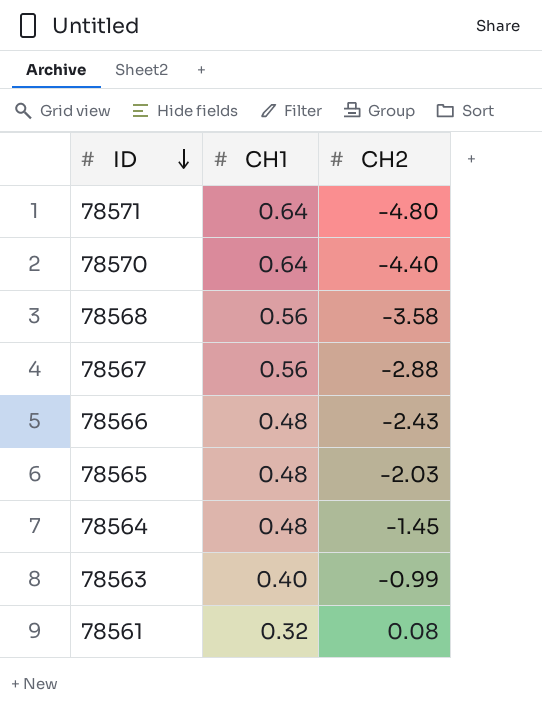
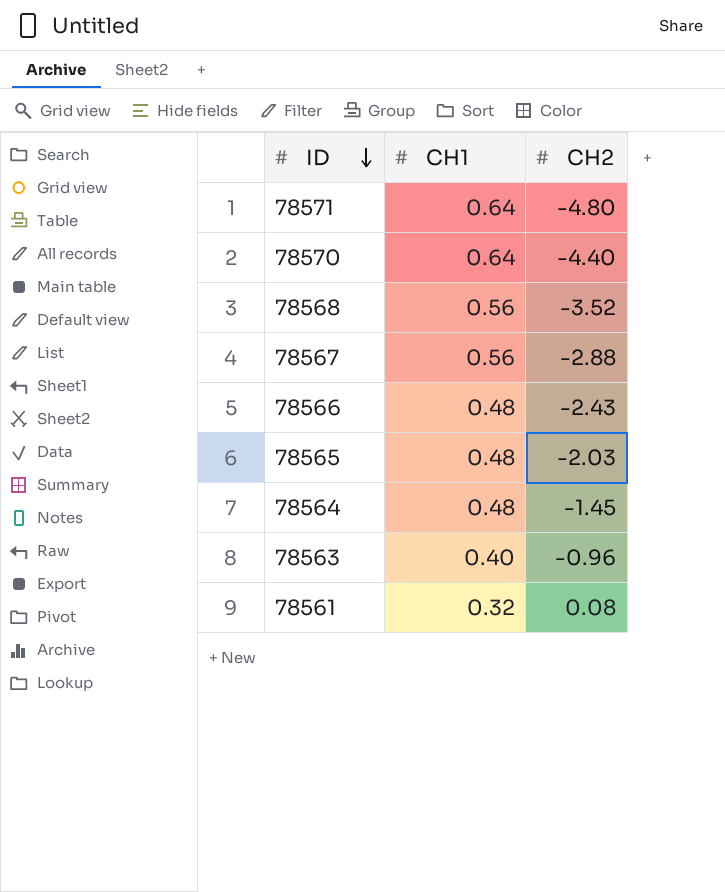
78568 | CH2: -3.58 -> -3.52
78563 | CH2: -0.99 -> -0.96

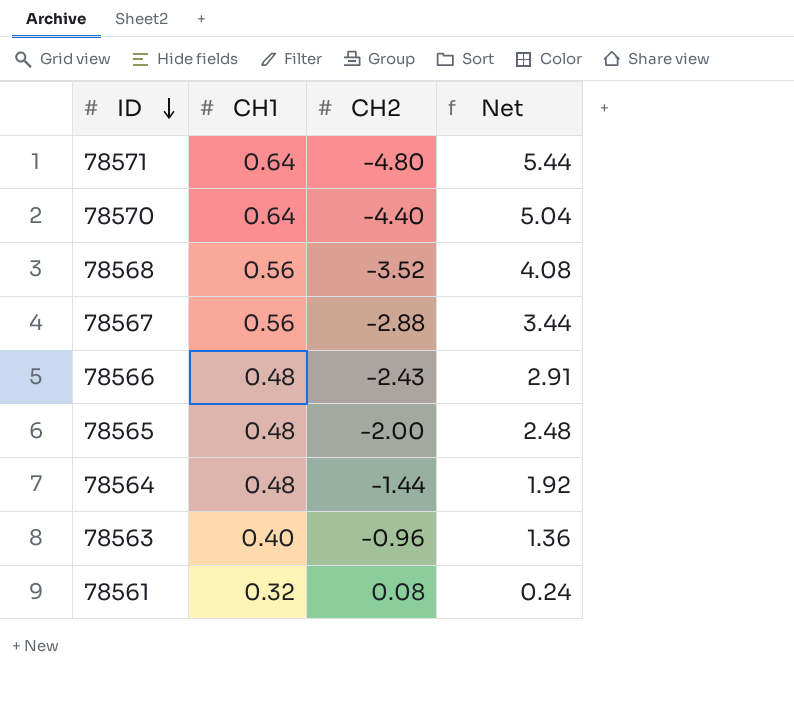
column Net | formula: none -> [CH1] - [CH2]
78565 | CH2: -2.03 -> -2.00
78564 | CH2: -1.45 -> -1.44

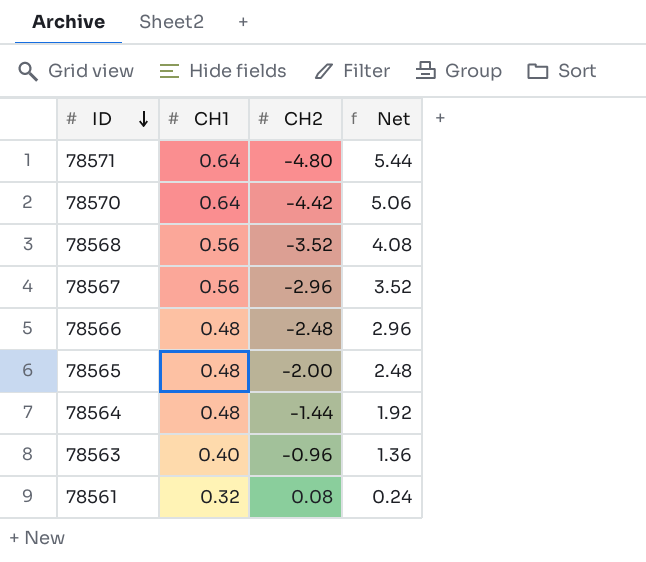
78570 | CH2: -4.40 -> -4.42
78570 | Net: 5.04 -> 5.06
78567 | CH2: -2.88 -> -2.96
78567 | Net: 3.44 -> 3.52
78566 | CH2: -2.43 -> -2.48
78566 | Net: 2.91 -> 2.96

